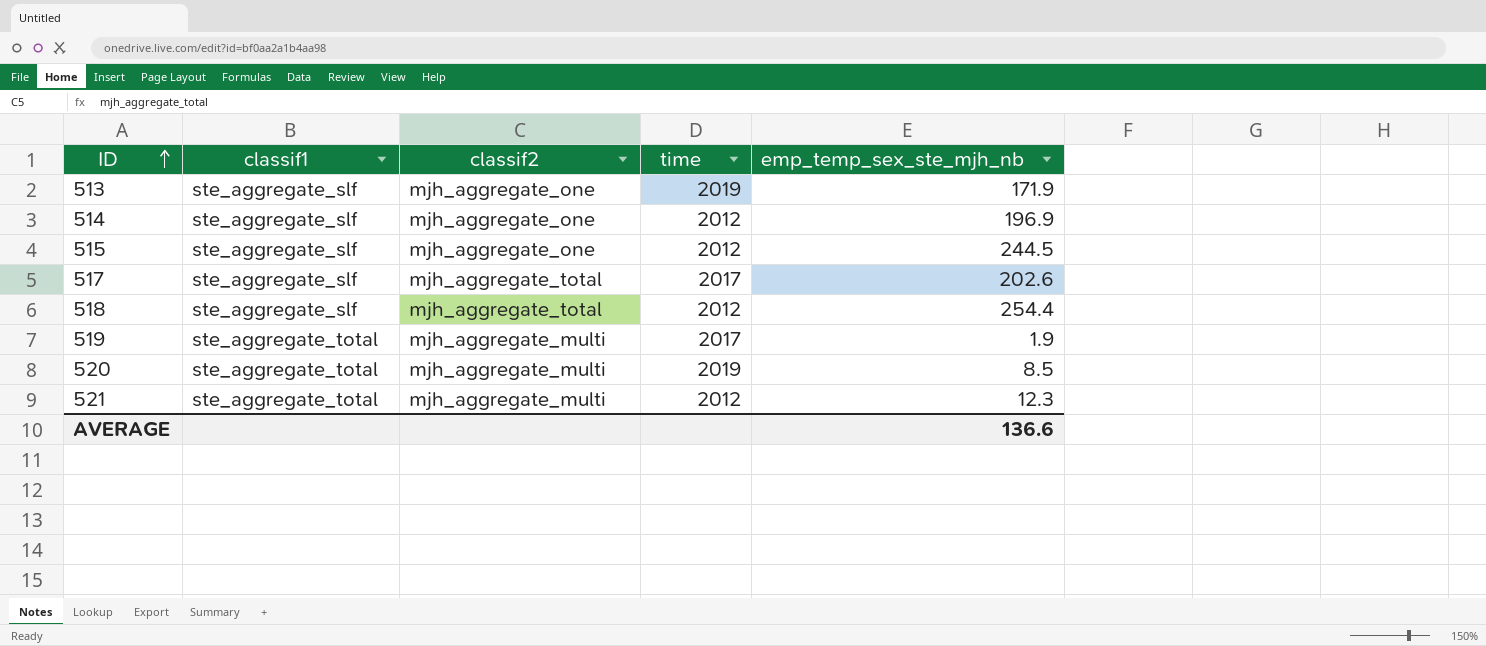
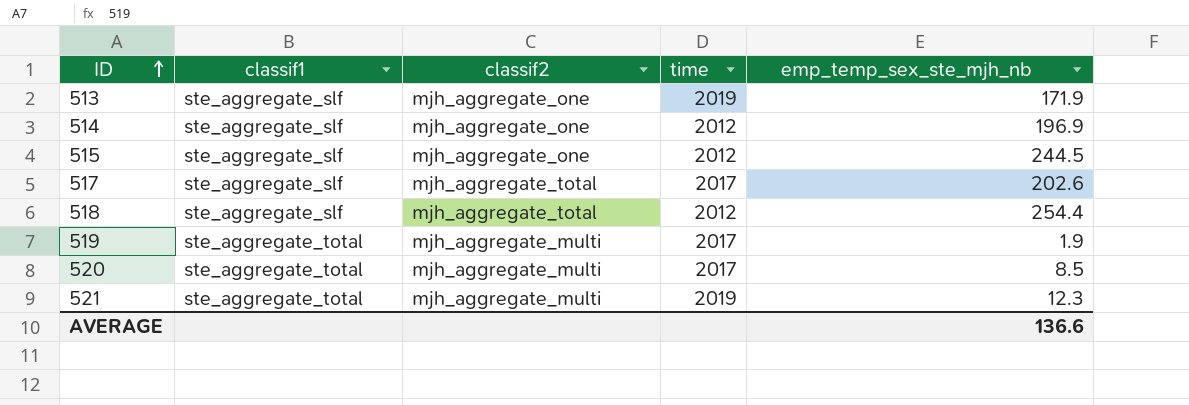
520 | time: 2019 -> 2017
521 | time: 2012 -> 2019

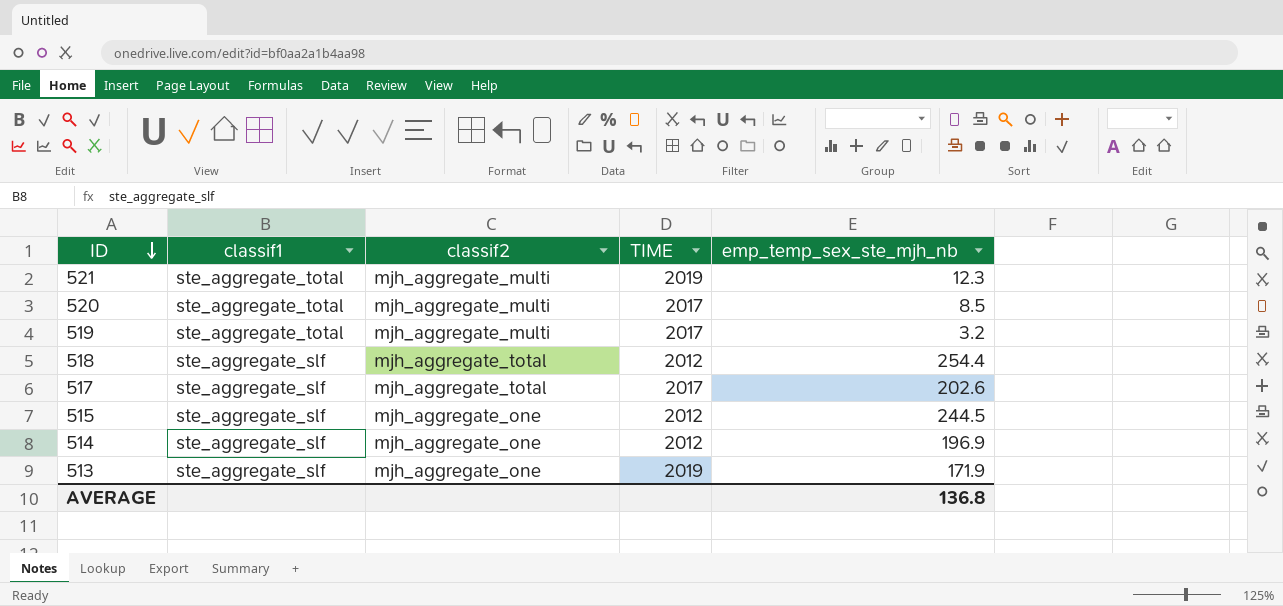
row order: ID ascending -> ID descending
column name: time -> TIME
519 | emp_temp_sex_ste_mjh_nb: 1.9 -> 3.2
AVERAGE | emp_temp_sex_ste_mjh_nb: 136.6 -> 136.8

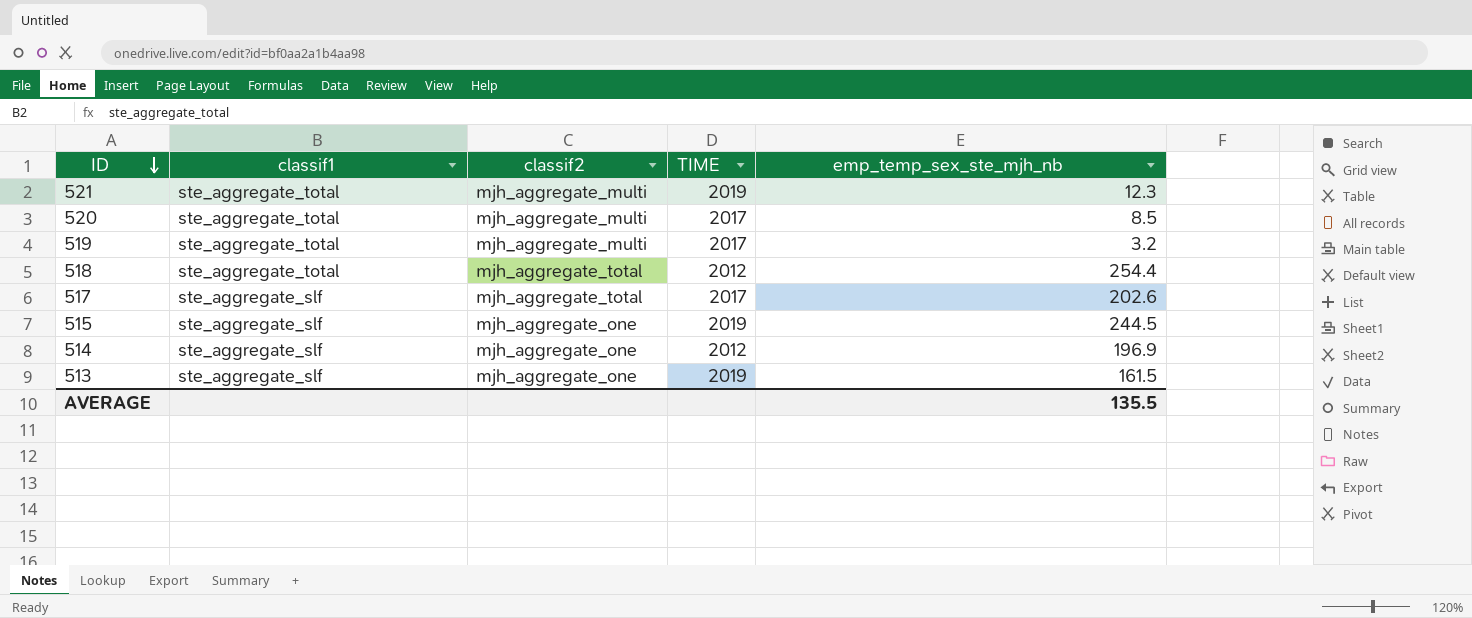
518 | classif1: ste_aggregate_slf -> ste_aggregate_total
515 | TIME: 2012 -> 2019
513 | emp_temp_sex_ste_mjh_nb: 171.9 -> 161.5
AVERAGE | emp_temp_sex_ste_mjh_nb: 136.8 -> 135.5

